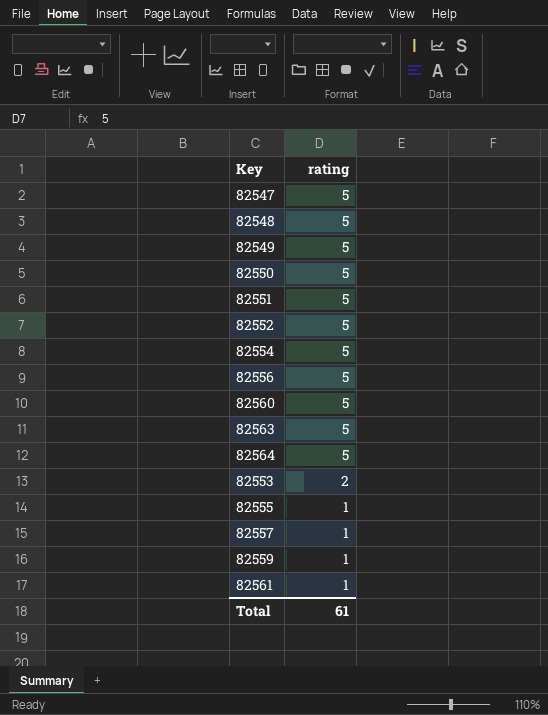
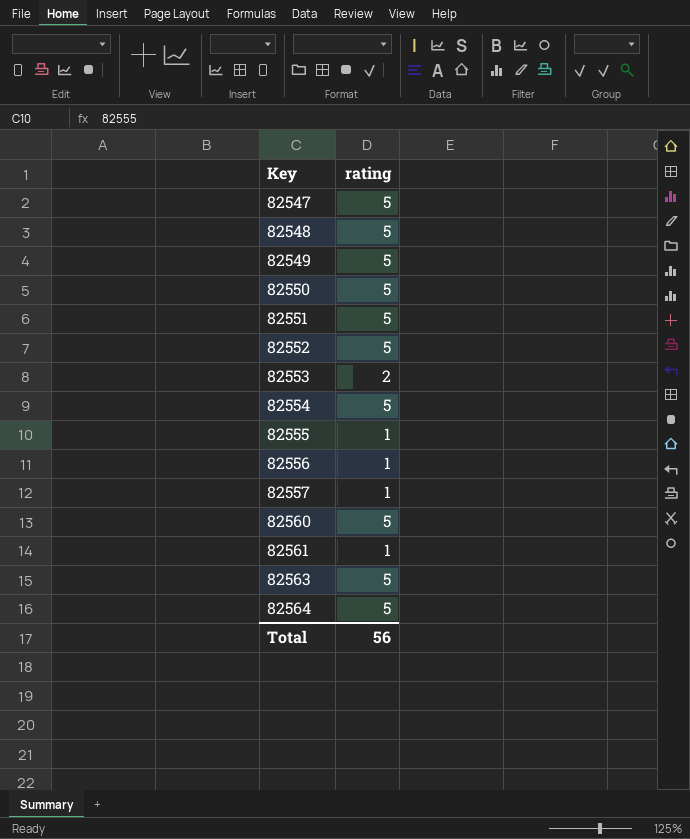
row order: rating descending -> Key ascending
row 82559: 1 -> none
82556 | rating: 5 -> 1
Total | rating: 61 -> 56

